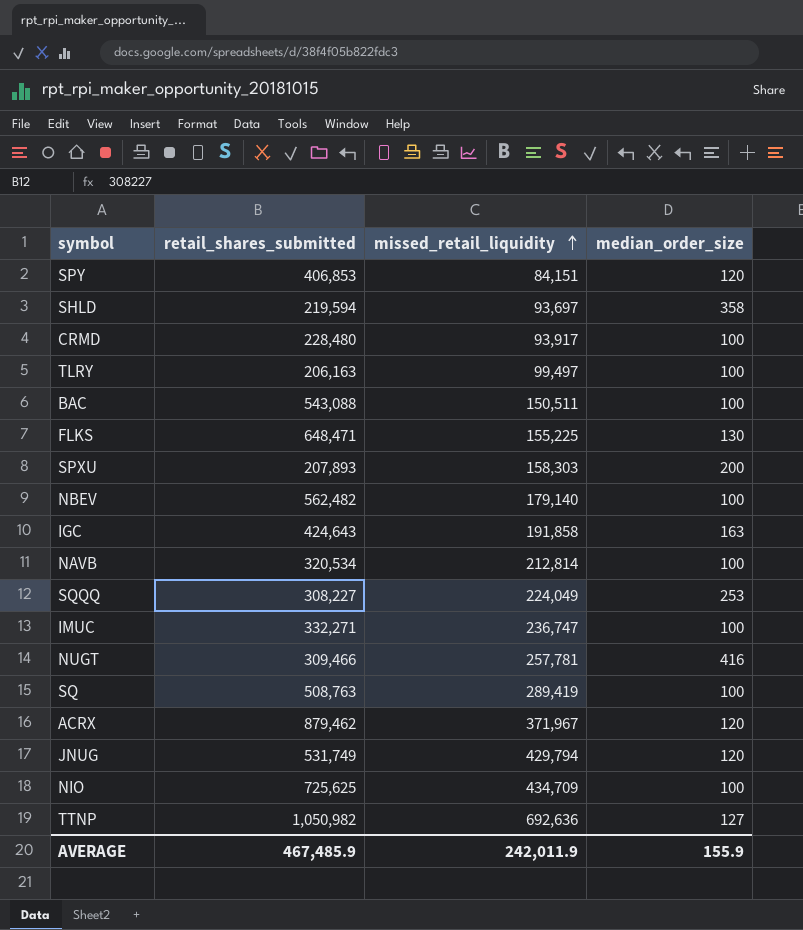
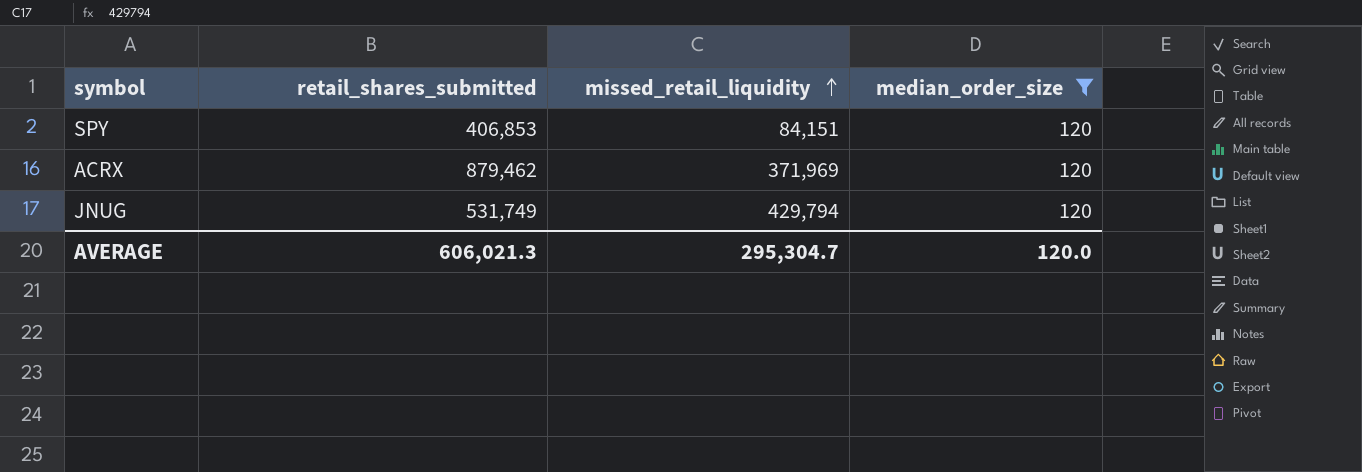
filter: none -> median_order_size = 120
ACRX | missed_retail_liquidity: 371,967 -> 371,969
AVERAGE | retail_shares_submitted: 467,485.9 -> 606,021.3
AVERAGE | missed_retail_liquidity: 242,011.9 -> 295,304.7
AVERAGE | median_order_size: 155.9 -> 120.0

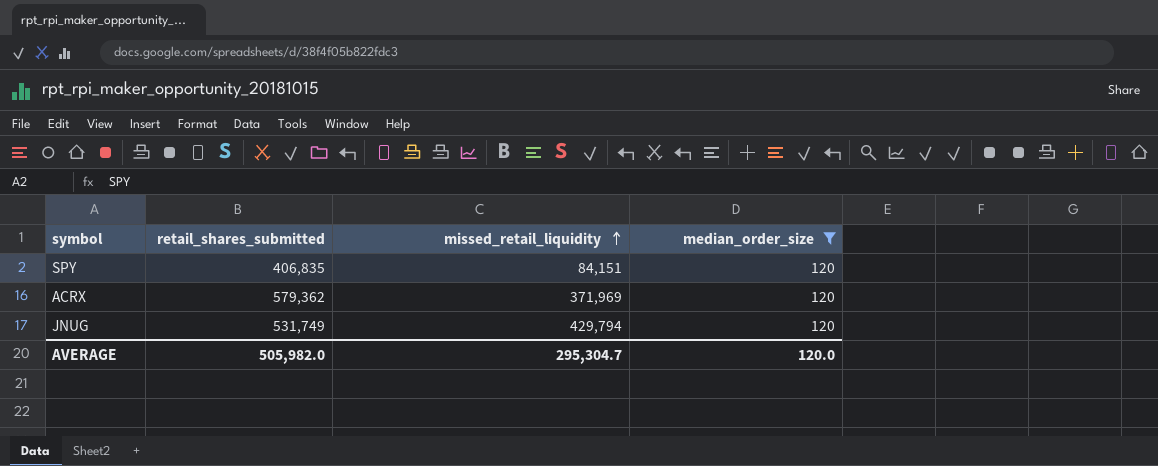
SPY | retail_shares_submitted: 406,853 -> 406,835
ACRX | retail_shares_submitted: 879,462 -> 579,362
AVERAGE | retail_shares_submitted: 606,021.3 -> 505,982.0

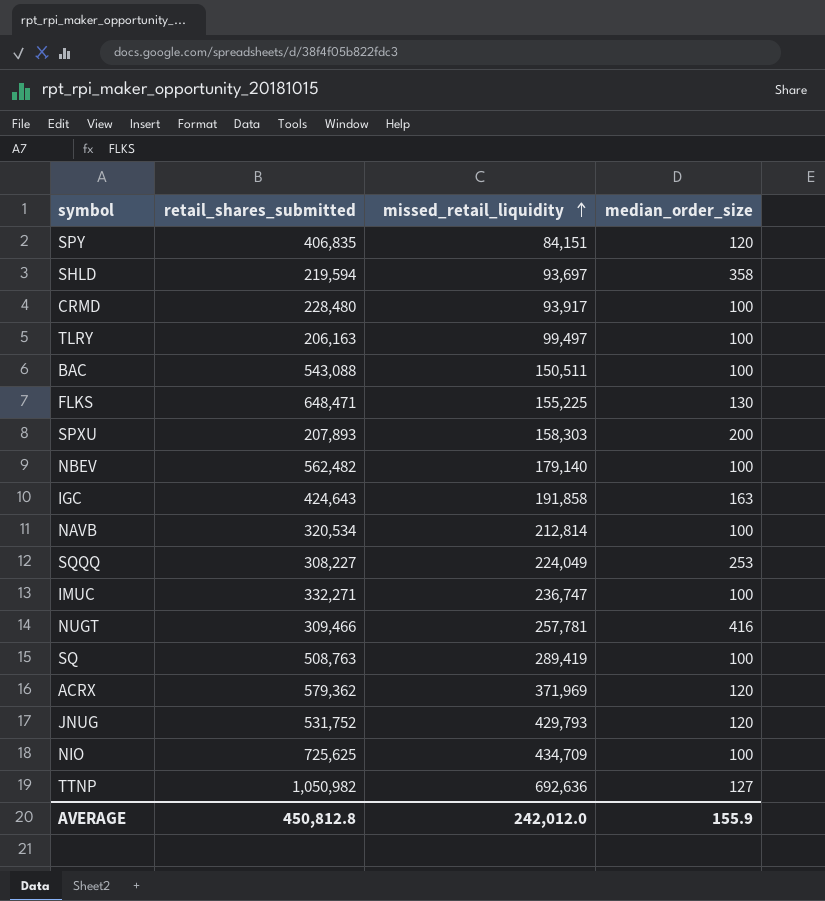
filter: median_order_size = 120 -> none
JNUG | retail_shares_submitted: 531,749 -> 531,752
JNUG | missed_retail_liquidity: 429,794 -> 429,793
AVERAGE | retail_shares_submitted: 505,982.0 -> 450,812.8
AVERAGE | missed_retail_liquidity: 295,304.7 -> 242,012.0
AVERAGE | median_order_size: 120.0 -> 155.9

